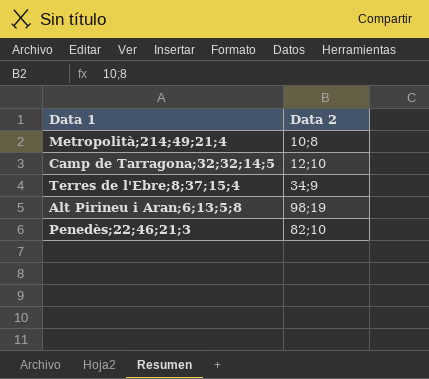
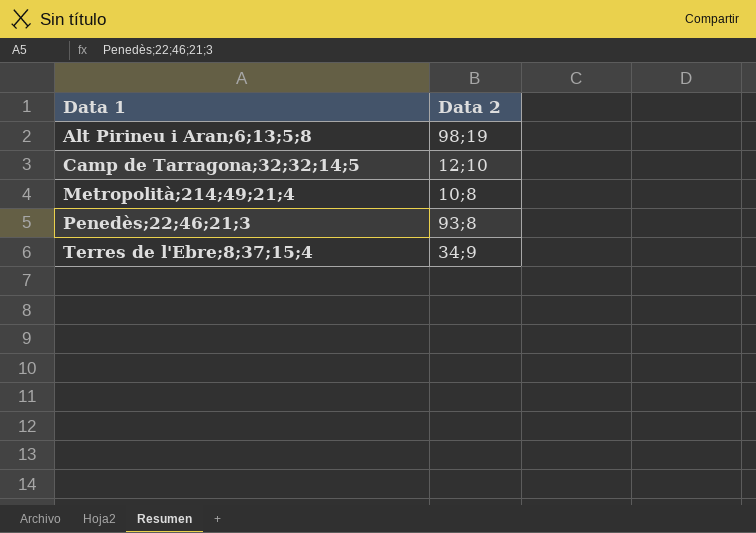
row order: none -> Data 1 ascending
Penedès;22;46;21;3 | Data 2: 82;10 -> 93;8

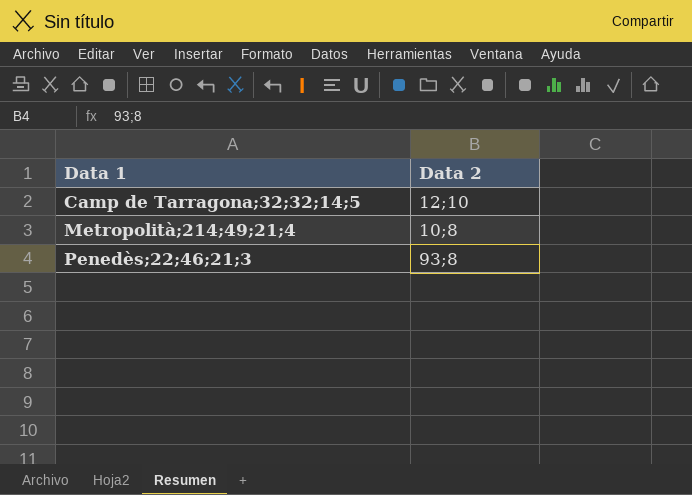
row Alt Pirineu i Aran;6;13;5;8: 98;19 -> none
row Terres de l'Ebre;8;37;15;4: 34;9 -> none

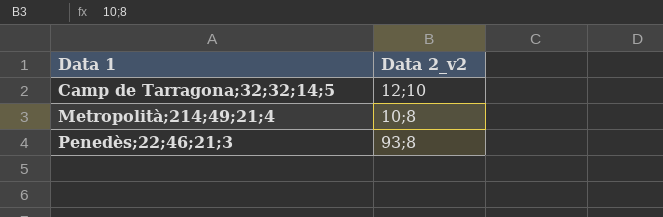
column name: Data 2 -> Data 2_v2

